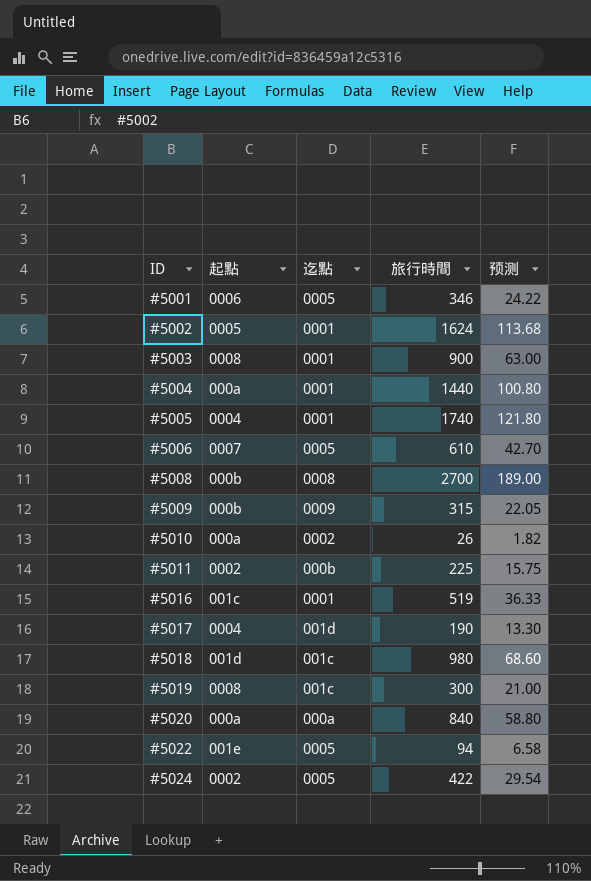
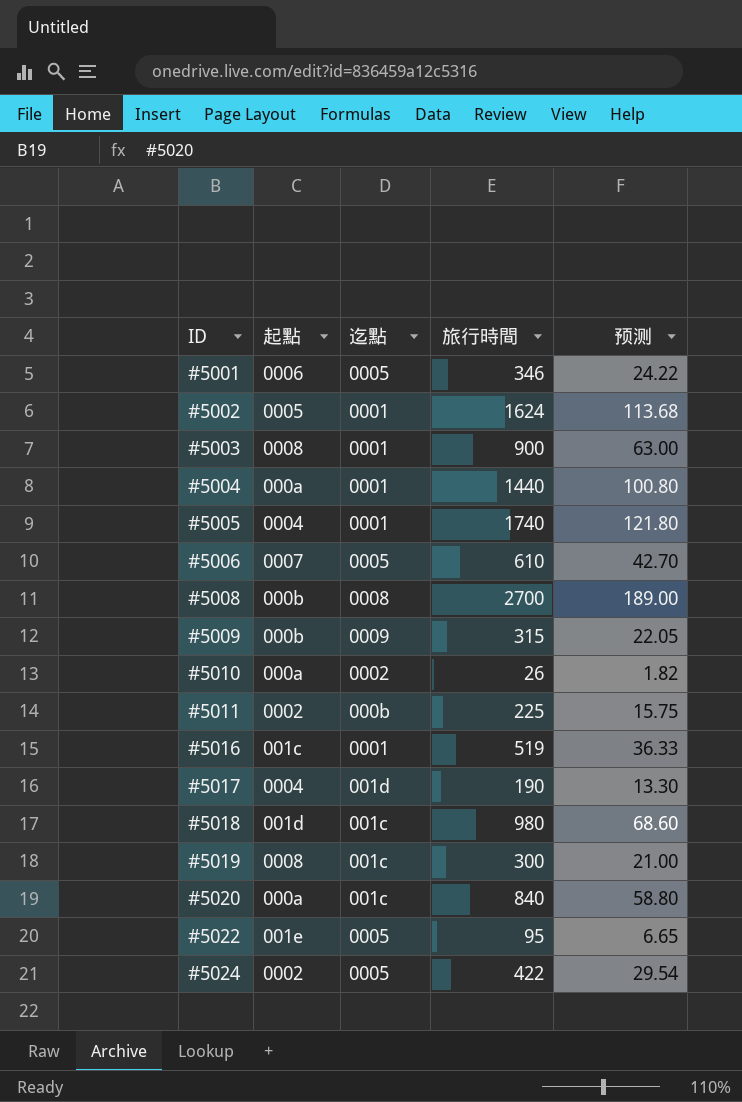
#5020 | 迄點: 000a -> 001c
#5022 | 旅行時間: 94 -> 95
#5022 | 预测: 6.58 -> 6.65

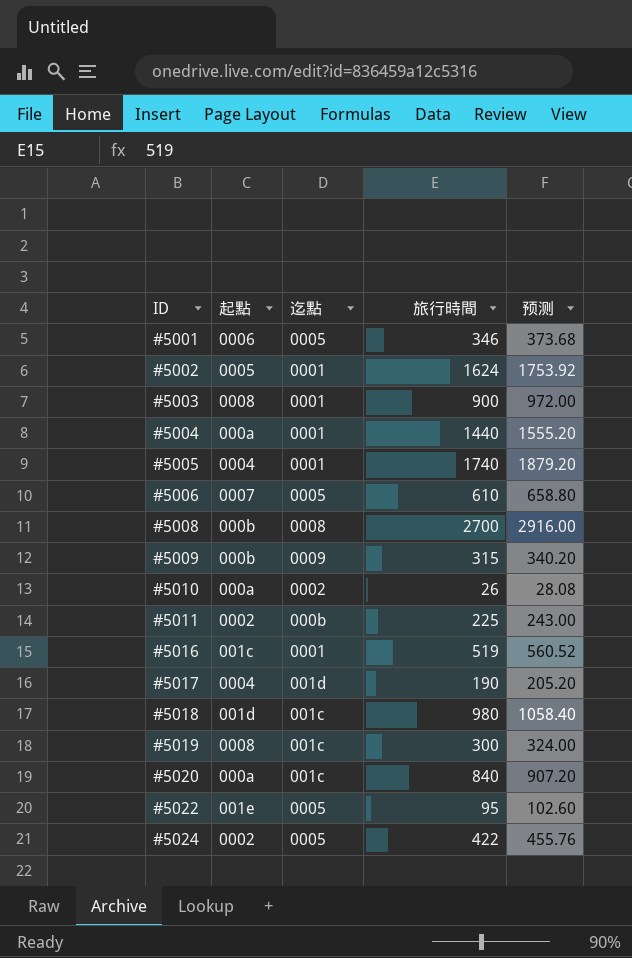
column 预测 | formula: [旅行時間] * 0.07 -> [旅行時間] * 1.08

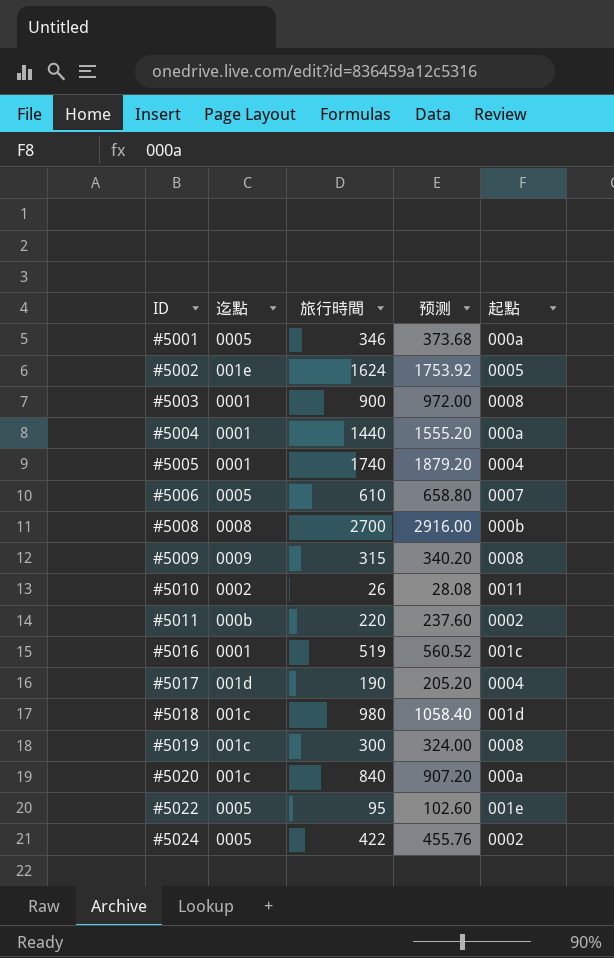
column 起點 | position: 2 -> 5
#5001 | 起點: 0006 -> 000a
#5002 | 迄點: 0001 -> 001e
#5009 | 起點: 000b -> 0008
#5010 | 起點: 000a -> 0011
#5011 | 旅行時間: 225 -> 220
#5011 | 预测: 243.00 -> 237.60

